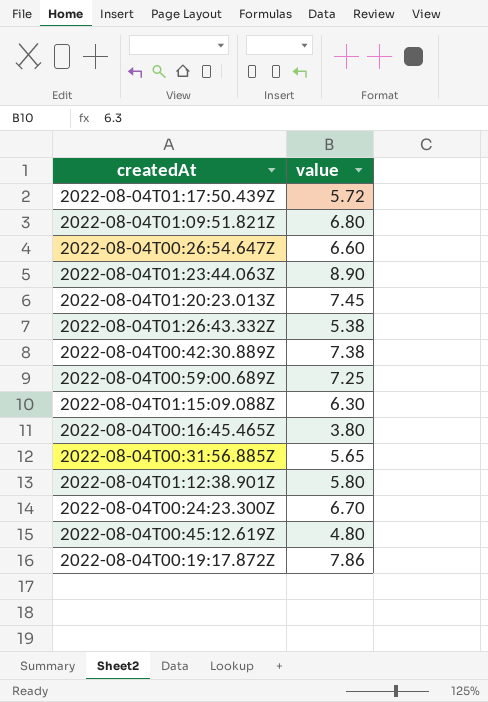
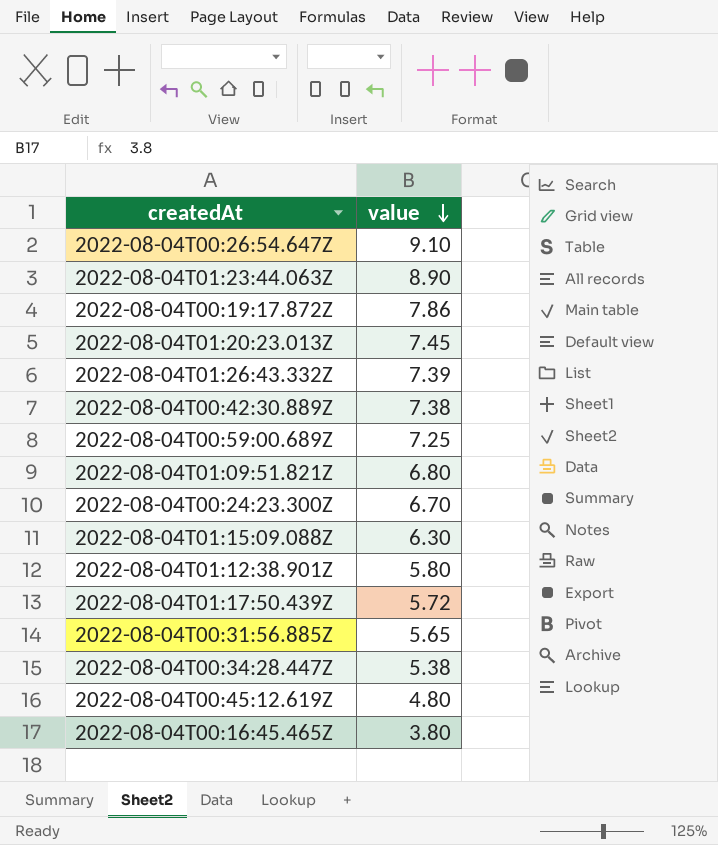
row order: none -> value descending
2022-08-04T00:26:54.647Z | value: 6.60 -> 9.10
2022-08-04T01:26:43.332Z | value: 5.38 -> 7.39
row 2022-08-04T00:34:28.447Z: none -> 5.38

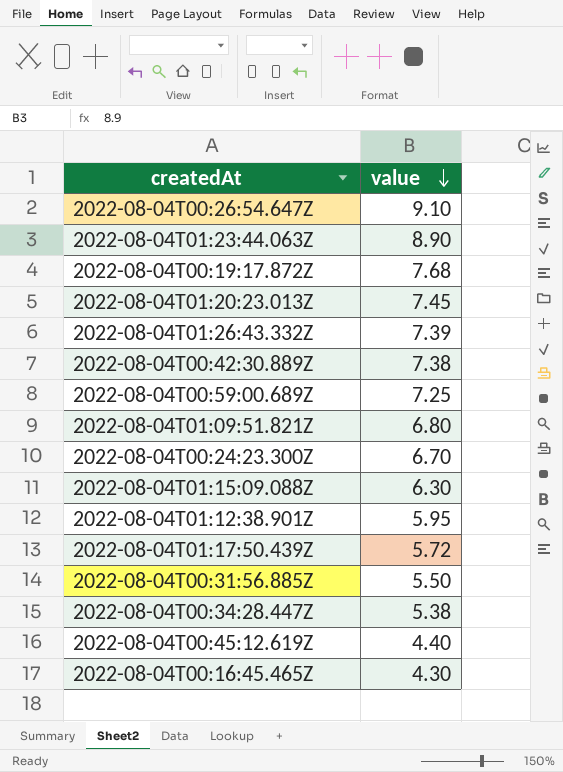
2022-08-04T00:19:17.872Z | value: 7.86 -> 7.68
2022-08-04T01:12:38.901Z | value: 5.80 -> 5.95
2022-08-04T00:31:56.885Z | value: 5.65 -> 5.50
2022-08-04T00:45:12.619Z | value: 4.80 -> 4.40
2022-08-04T00:16:45.465Z | value: 3.80 -> 4.30

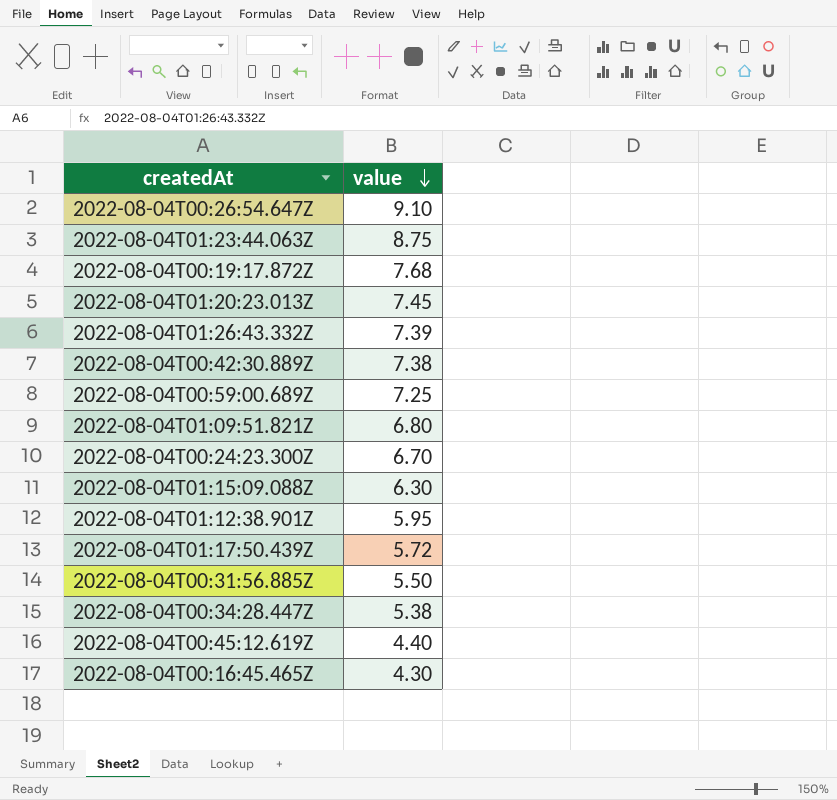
2022-08-04T01:23:44.063Z | value: 8.90 -> 8.75

